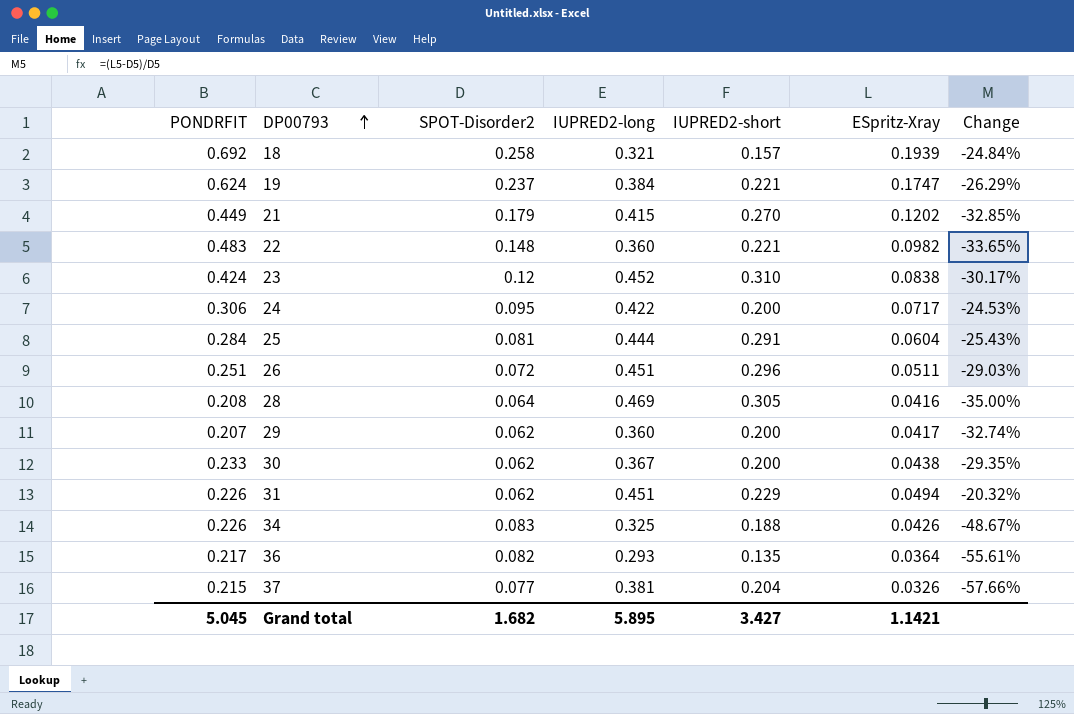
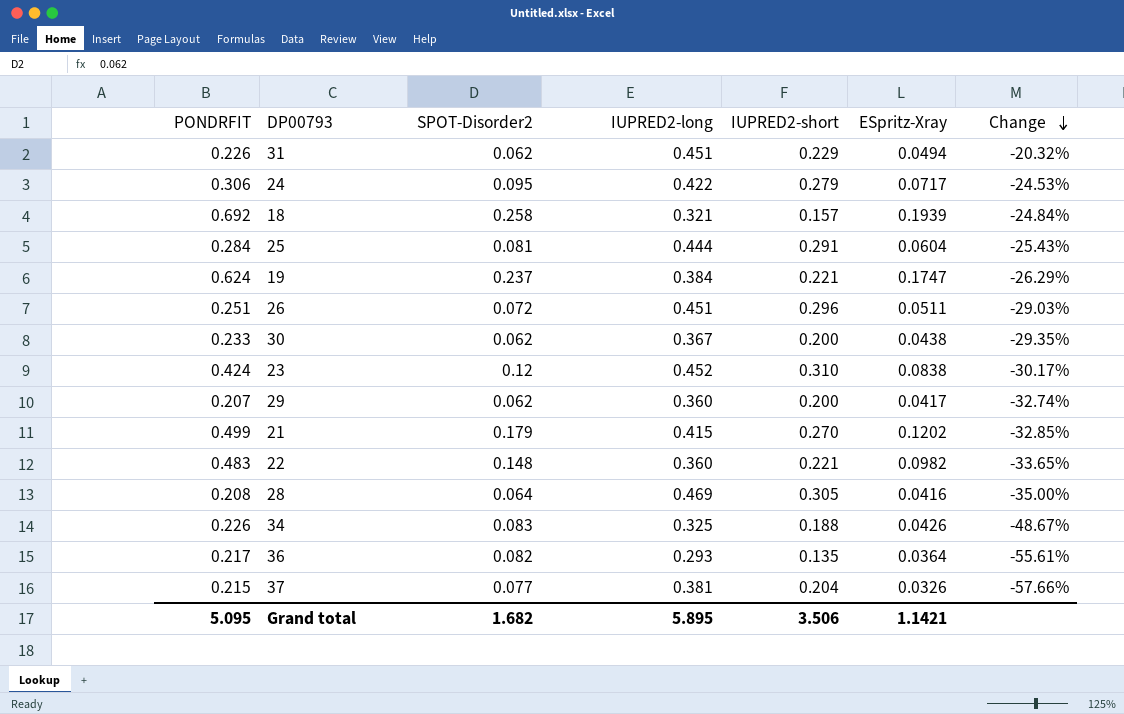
row order: DP00793 ascending -> Change descending
24 | IUPRED2-short: 0.200 -> 0.279
21 | PONDRFIT: 0.449 -> 0.499
Grand total | PONDRFIT: 5.045 -> 5.095
Grand total | IUPRED2-short: 3.427 -> 3.506

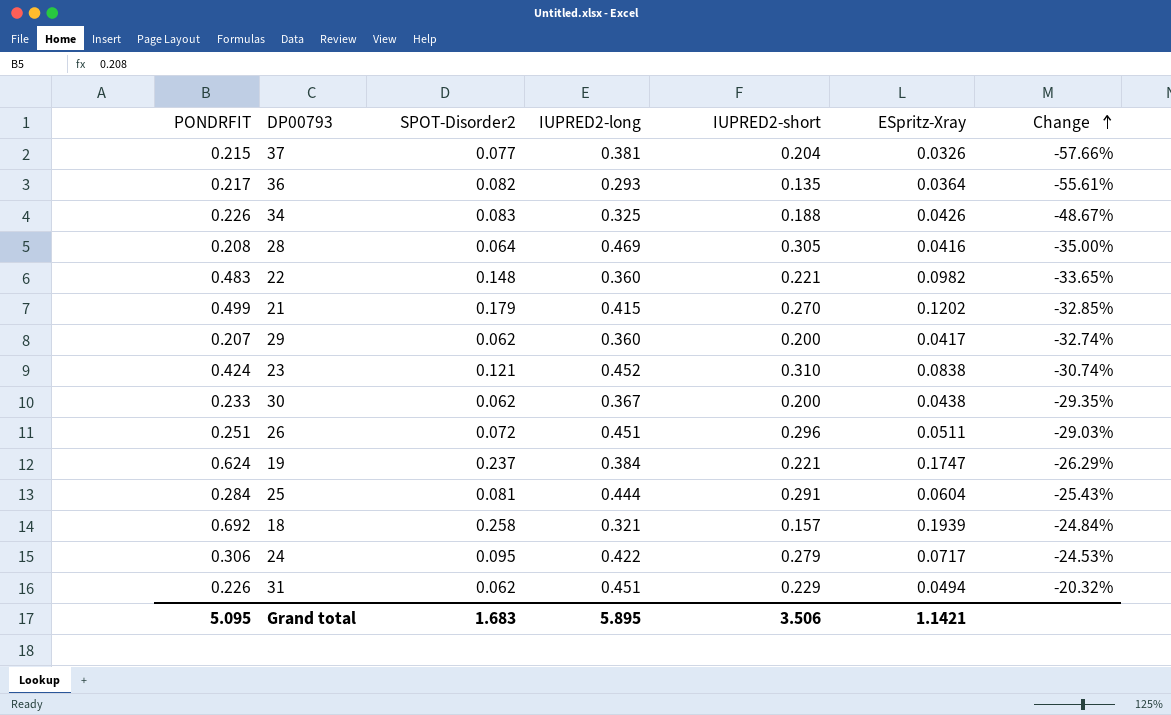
row order: Change descending -> Change ascending
23 | SPOT-Disorder2: 0.12 -> 0.121
23 | Change: -30.17% -> -30.74%
Grand total | SPOT-Disorder2: 1.682 -> 1.683

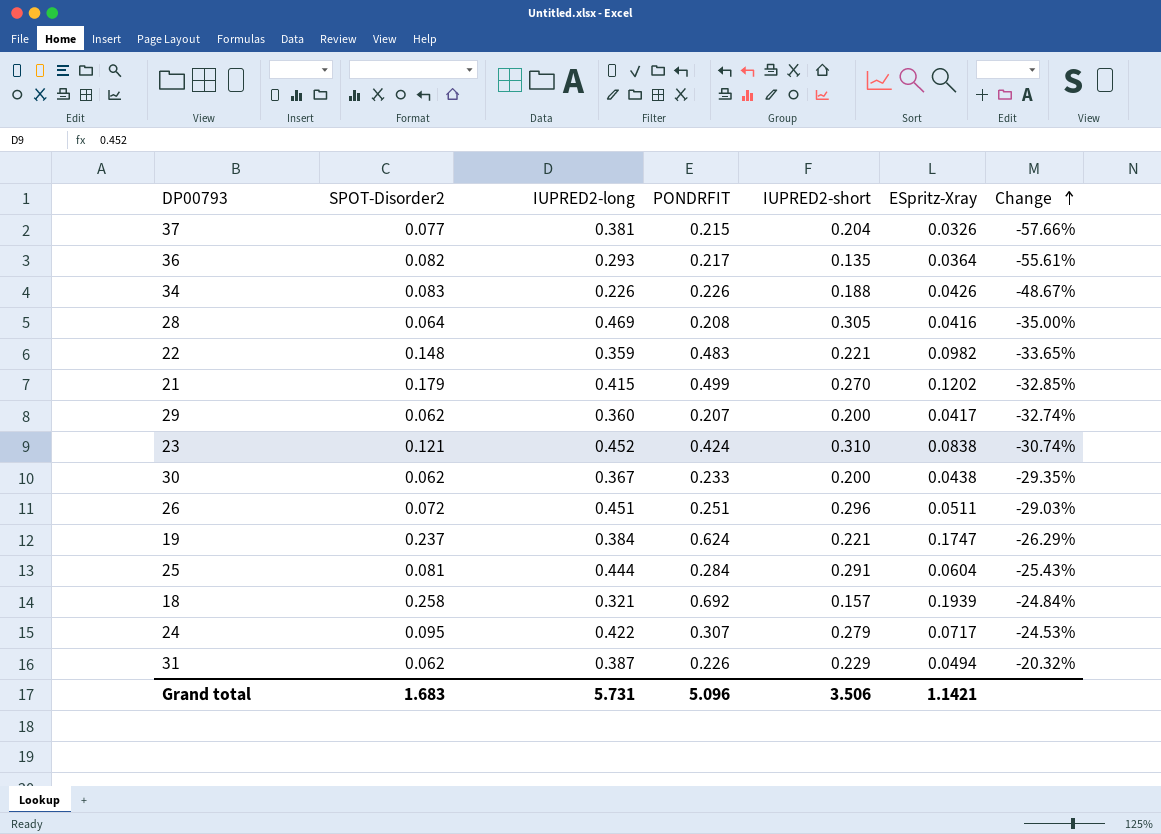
column PONDRFIT | position: 1 -> 4
34 | IUPRED2-long: 0.325 -> 0.226
22 | IUPRED2-long: 0.360 -> 0.359
24 | PONDRFIT: 0.306 -> 0.307
31 | IUPRED2-long: 0.451 -> 0.387
Grand total | IUPRED2-long: 5.895 -> 5.731
Grand total | PONDRFIT: 5.095 -> 5.096

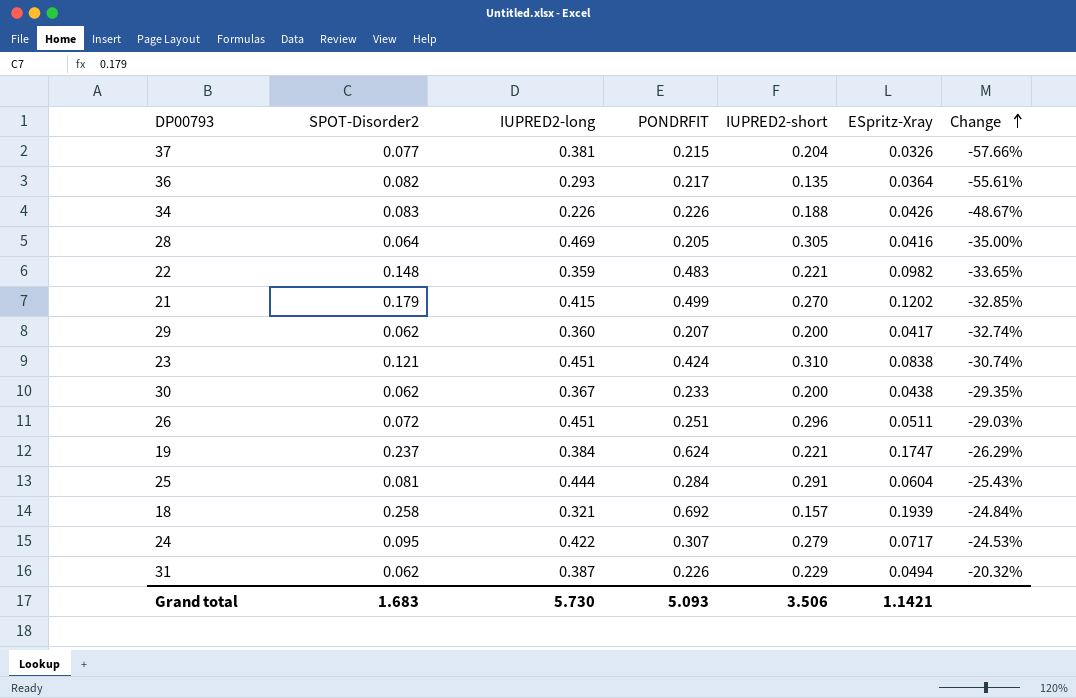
28 | PONDRFIT: 0.208 -> 0.205
23 | IUPRED2-long: 0.452 -> 0.451
Grand total | IUPRED2-long: 5.731 -> 5.730
Grand total | PONDRFIT: 5.096 -> 5.093

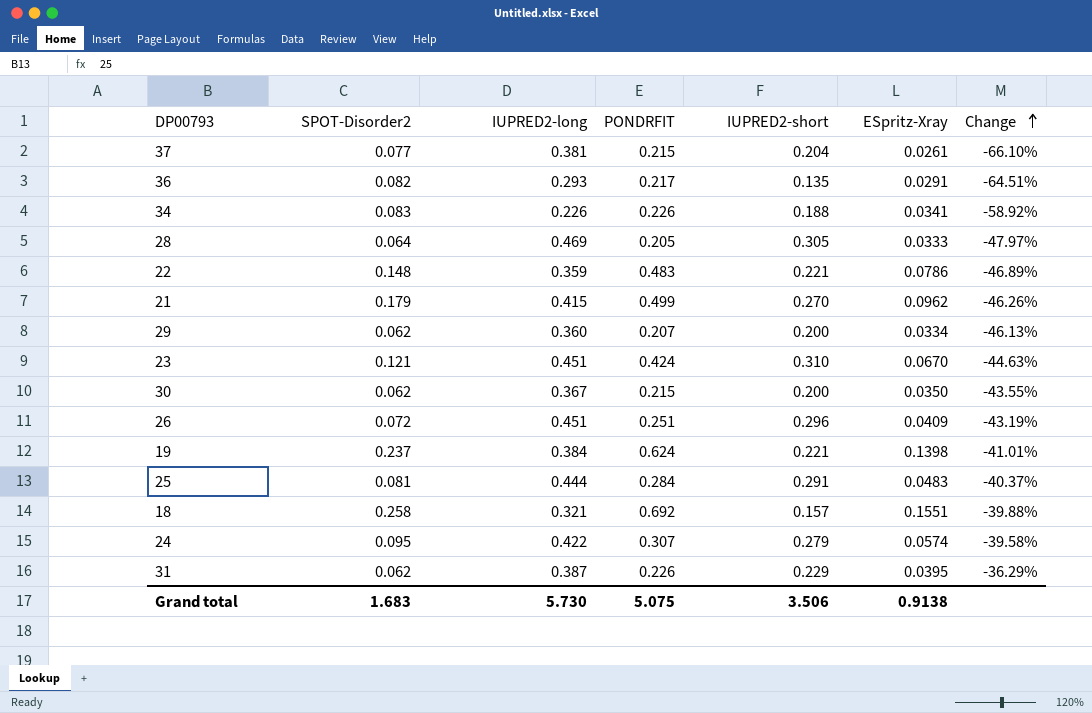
37 | ESpritz-Xray: 0.0326 -> 0.0261
37 | Change: -57.66% -> -66.10%
36 | ESpritz-Xray: 0.0364 -> 0.0291
36 | Change: -55.61% -> -64.51%
34 | ESpritz-Xray: 0.0426 -> 0.0341
34 | Change: -48.67% -> -58.92%
28 | ESpritz-Xray: 0.0416 -> 0.0333
28 | Change: -35.00% -> -47.97%
22 | ESpritz-Xray: 0.0982 -> 0.0786
22 | Change: -33.65% -> -46.89%
21 | ESpritz-Xray: 0.1202 -> 0.0962
21 | Change: -32.85% -> -46.26%
29 | ESpritz-Xray: 0.0417 -> 0.0334
29 | Change: -32.74% -> -46.13%
23 | ESpritz-Xray: 0.0838 -> 0.0670
23 | Change: -30.74% -> -44.63%
30 | PONDRFIT: 0.233 -> 0.215
30 | ESpritz-Xray: 0.0438 -> 0.0350
30 | Change: -29.35% -> -43.55%
26 | ESpritz-Xray: 0.0511 -> 0.0409
26 | Change: -29.03% -> -43.19%
19 | ESpritz-Xray: 0.1747 -> 0.1398
19 | Change: -26.29% -> -41.01%
25 | ESpritz-Xray: 0.0604 -> 0.0483
25 | Change: -25.43% -> -40.37%
18 | ESpritz-Xray: 0.1939 -> 0.1551
18 | Change: -24.84% -> -39.88%
24 | ESpritz-Xray: 0.0717 -> 0.0574
24 | Change: -24.53% -> -39.58%
31 | ESpritz-Xray: 0.0494 -> 0.0395
31 | Change: -20.32% -> -36.29%
Grand total | PONDRFIT: 5.093 -> 5.075
Grand total | ESpritz-Xray: 1.1421 -> 0.9138

